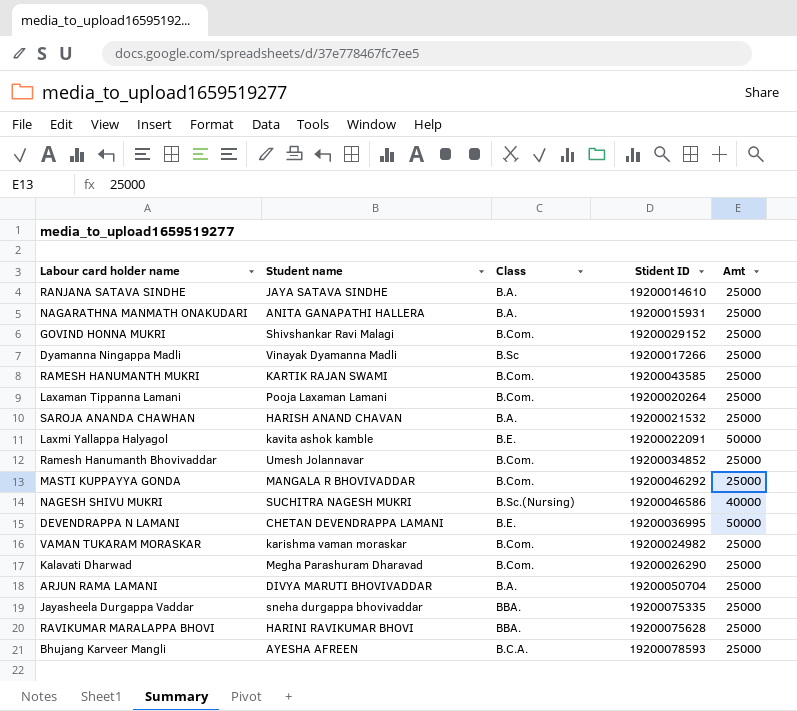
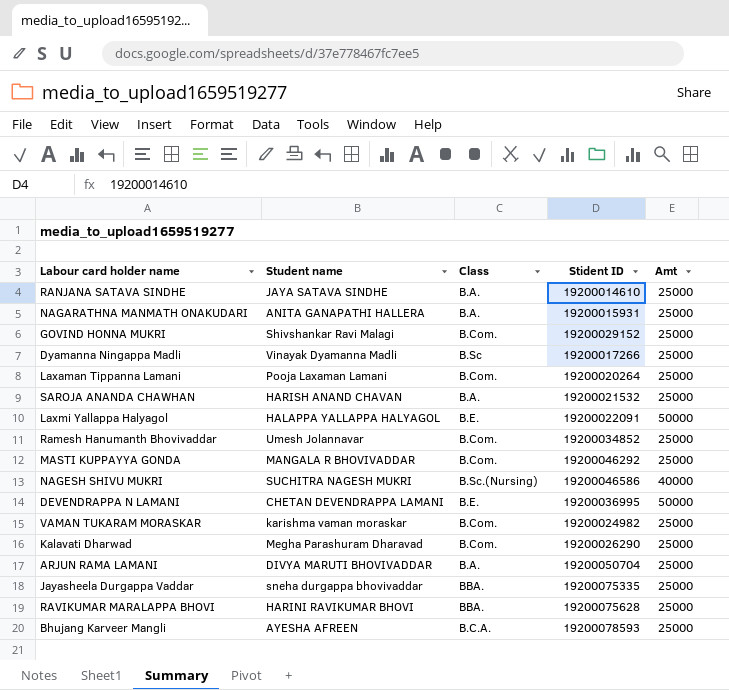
row RAMESH HANUMANTH MUKRI: KARTIK RAJAN SWAMI | B.Com. | 19200043585 | 25000 -> none
Laxmi Yallappa Halyagol | Student name: kavita ashok kamble -> HALAPPA YALLAPPA HALYAGOL

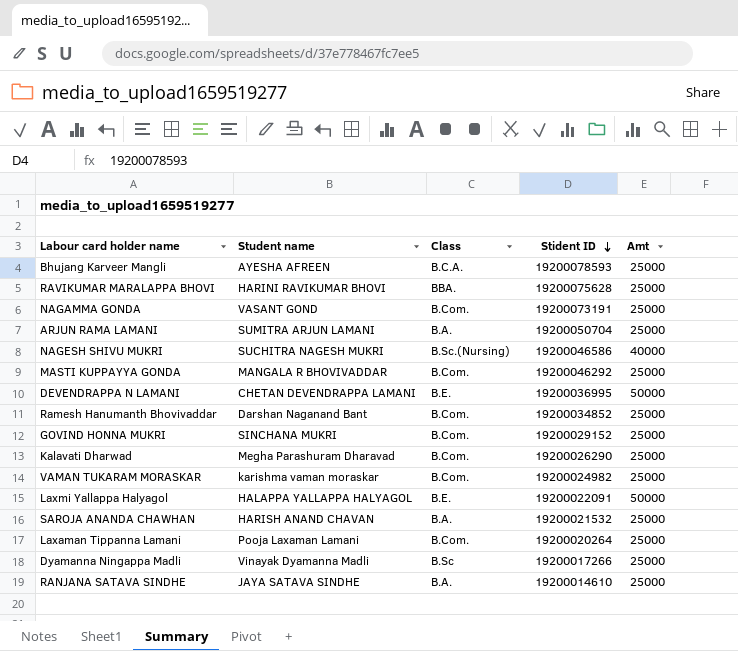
row order: none -> Stident ID descending
row NAGARATHNA MANMATH ONAKUDARI: ANITA GANAPATHI HALLERA | B.A. | 19200015931 | 25000 -> none
row Jayasheela Durgappa Vaddar: sneha durgappa bhovivaddar | BBA. | 19200075335 | 25000 -> none
row NAGAMMA GONDA: none -> VASANT GOND | B.Com. | 19200073191 | 25000
ARJUN RAMA LAMANI | Student name: DIVYA MARUTI BHOVIVADDAR -> SUMITRA ARJUN LAMANI
Ramesh Hanumanth Bhovivaddar | Student name: Umesh Jolannavar -> Darshan Naganand Bant
GOVIND HONNA MUKRI | Student name: Shivshankar Ravi Malagi -> SINCHANA MUKRI

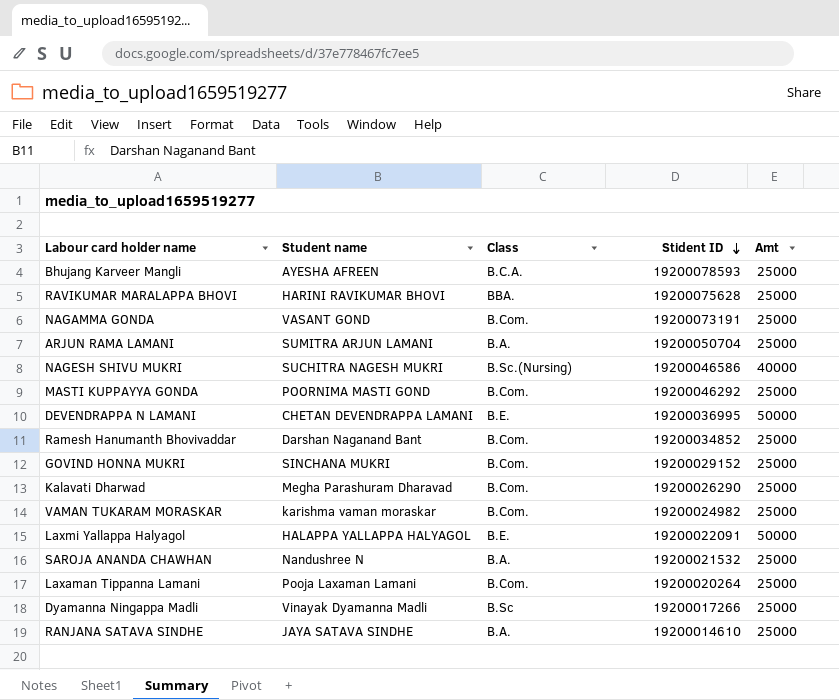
MASTI KUPPAYYA GONDA | Student name: MANGALA R BHOVIVADDAR -> POORNIMA MASTI GOND
SAROJA ANANDA CHAWHAN | Student name: HARISH ANAND CHAVAN -> Nandushree N

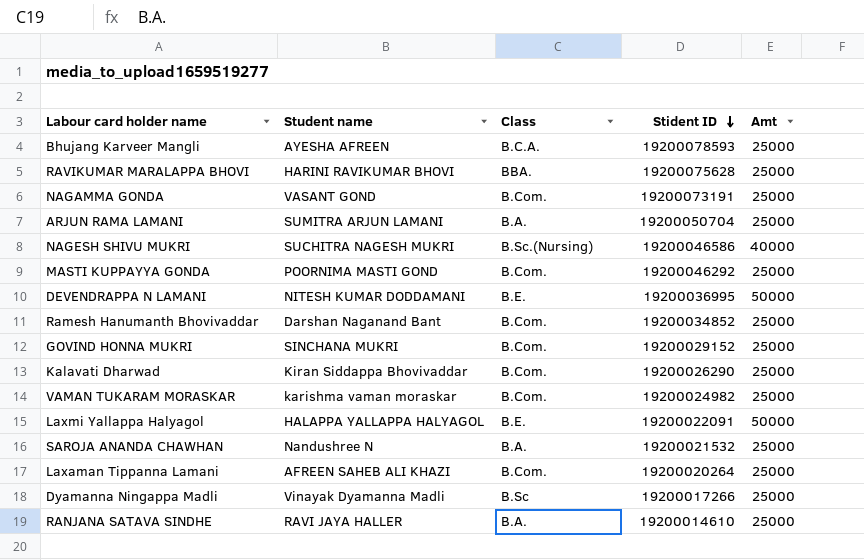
DEVENDRAPPA N LAMANI | Student name: CHETAN DEVENDRAPPA LAMANI -> NITESH KUMAR DODDAMANI
Kalavati Dharwad | Student name: Megha Parashuram Dharavad -> Kiran Siddappa Bhovivaddar
Laxaman Tippanna Lamani | Student name: Pooja Laxaman Lamani -> AFREEN SAHEB ALI KHAZI
RANJANA SATAVA SINDHE | Student name: JAYA SATAVA SINDHE -> RAVI JAYA HALLER

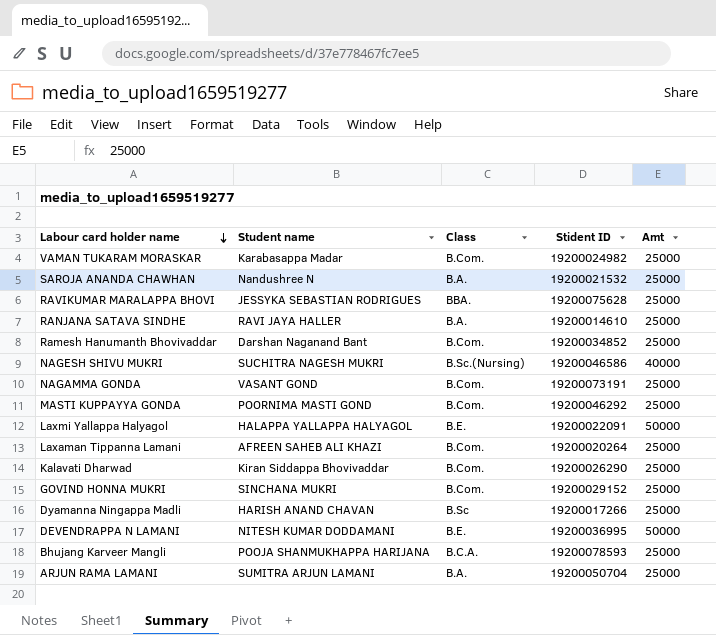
row order: Stident ID descending -> Labour card holder name descending
VAMAN TUKARAM MORASKAR | Student name: karishma vaman moraskar -> Karabasappa Madar
RAVIKUMAR MARALAPPA BHOVI | Student name: HARINI RAVIKUMAR BHOVI -> JESSYKA SEBASTIAN RODRIGUES
Dyamanna Ningappa Madli | Student name: Vinayak Dyamanna Madli -> HARISH ANAND CHAVAN
Bhujang Karveer Mangli | Student name: AYESHA AFREEN -> POOJA SHANMUKHAPPA HARIJANA

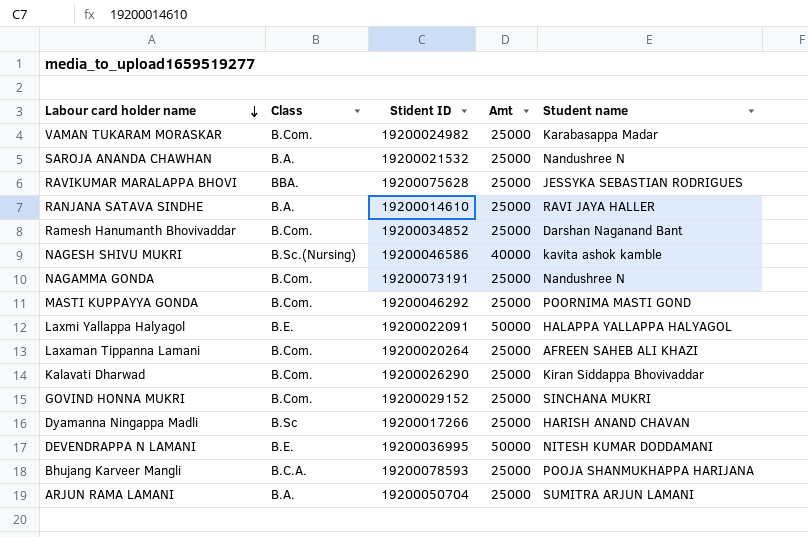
column Student name | position: 2 -> 5
NAGESH SHIVU MUKRI | Student name: SUCHITRA NAGESH MUKRI -> kavita ashok kamble
NAGAMMA GONDA | Student name: VASANT GOND -> Nandushree N

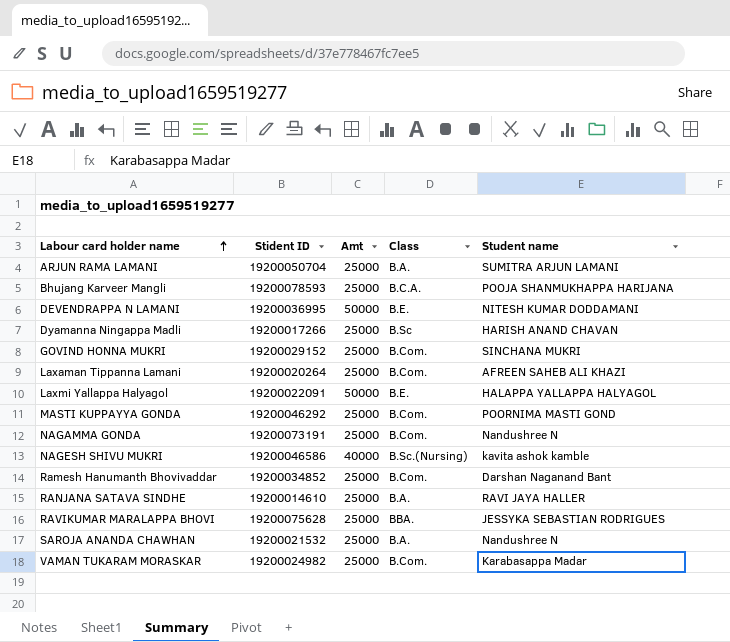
row order: Labour card holder name descending -> Labour card holder name ascending
column Class | position: 2 -> 4
row Kalavati Dharwad: B.Com. | 19200026290 | 25000 | Kiran Siddappa Bhovivaddar -> none

